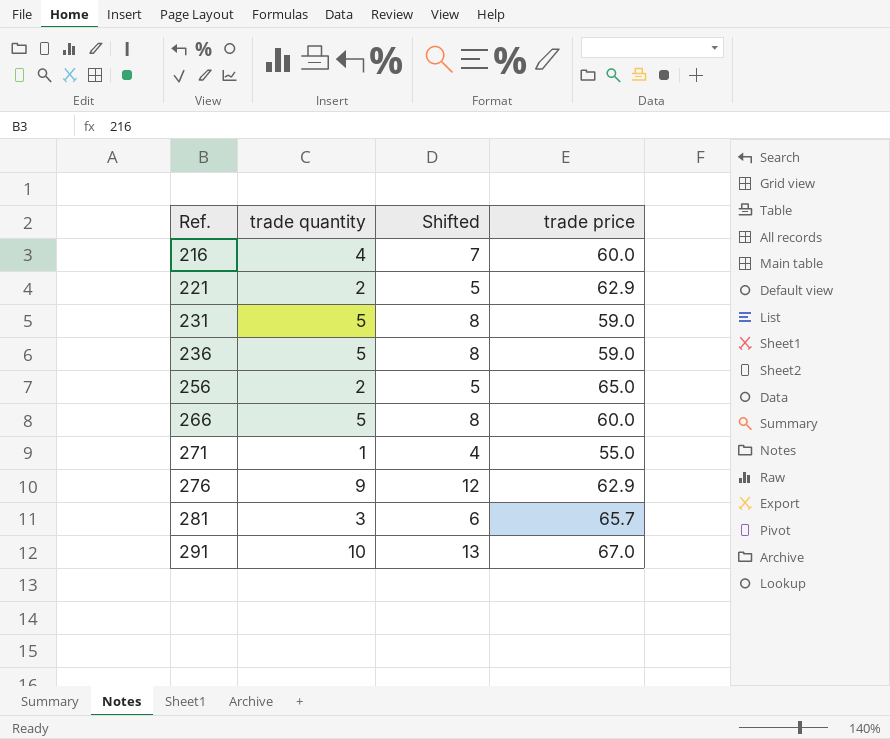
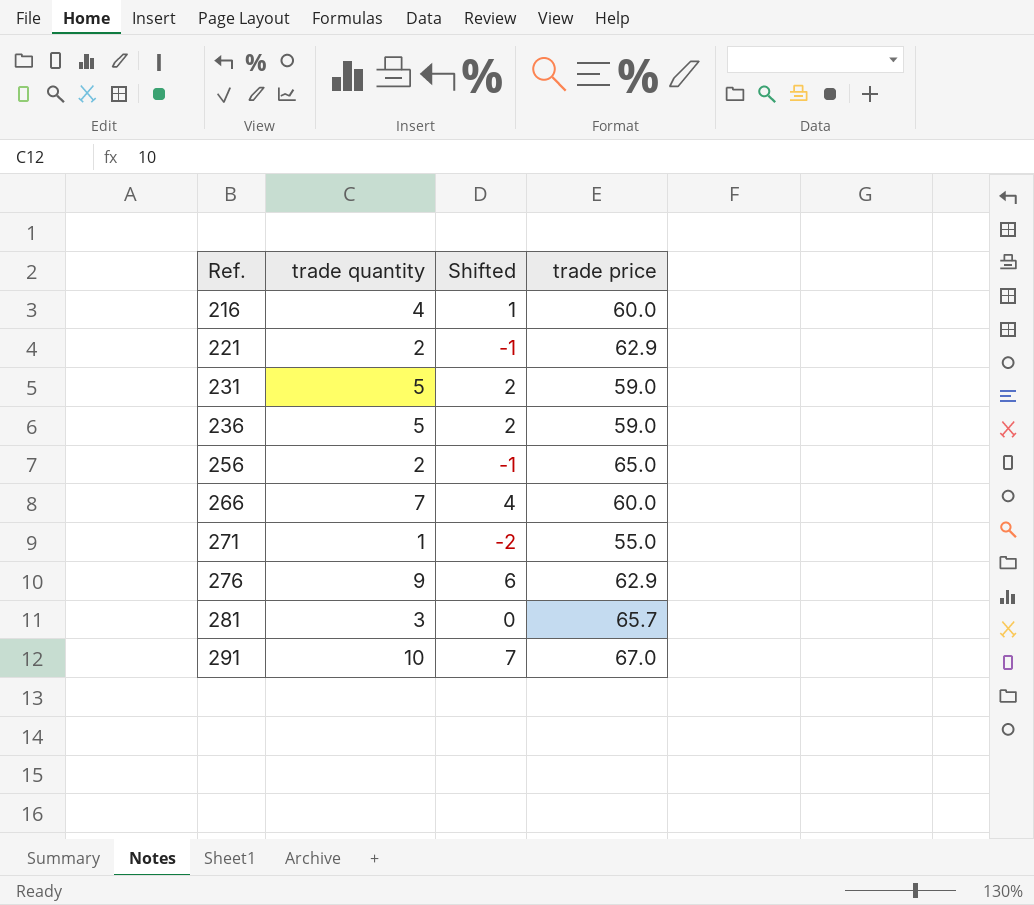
column Shifted | formula: [trade quantity] + 3 -> [trade quantity] - 3
266 | trade quantity: 5 -> 7

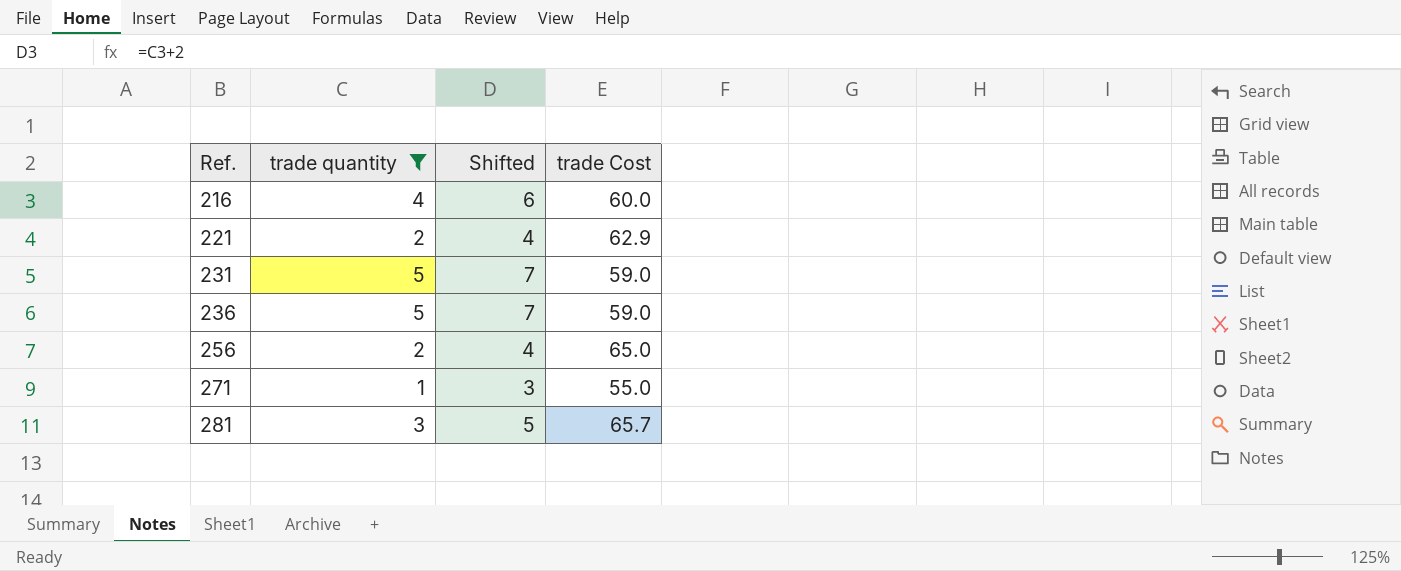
filter: none -> trade quantity <= 5
column Shifted | formula: [trade quantity] - 3 -> [trade quantity] + 2
column name: trade price -> trade Cost

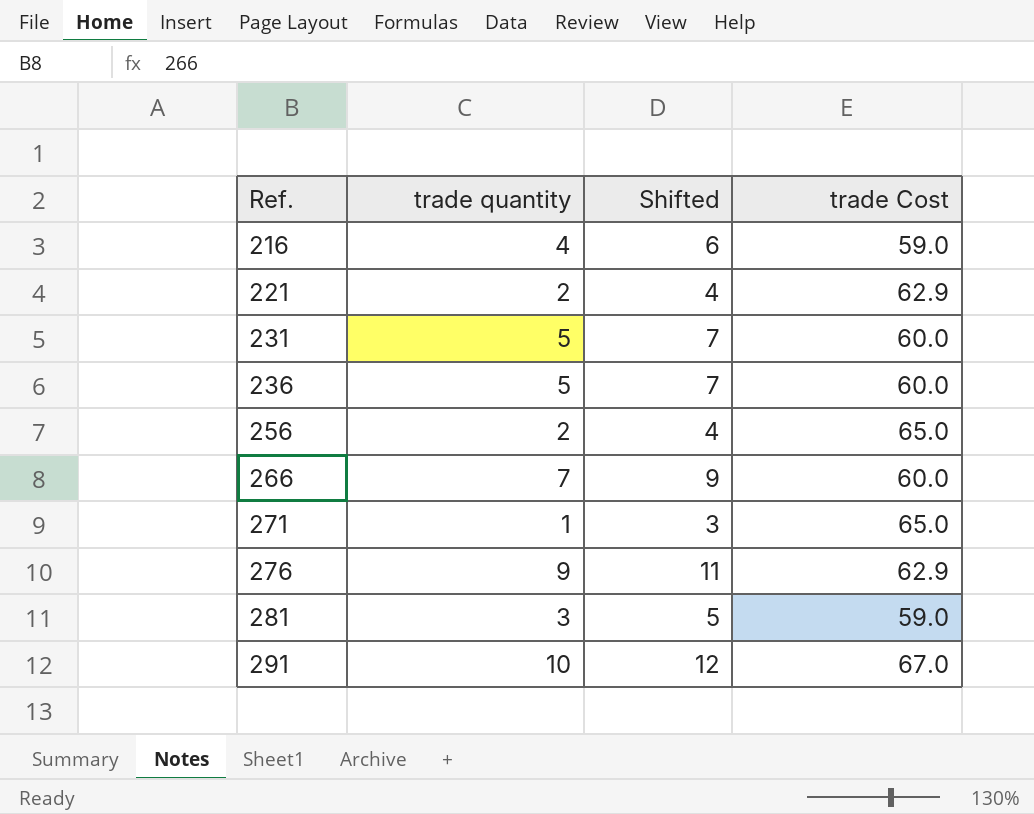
filter: trade quantity <= 5 -> none
216 | trade Cost: 60.0 -> 59.0
231 | trade Cost: 59.0 -> 60.0
236 | trade Cost: 59.0 -> 60.0
271 | trade Cost: 55.0 -> 65.0
281 | trade Cost: 65.7 -> 59.0

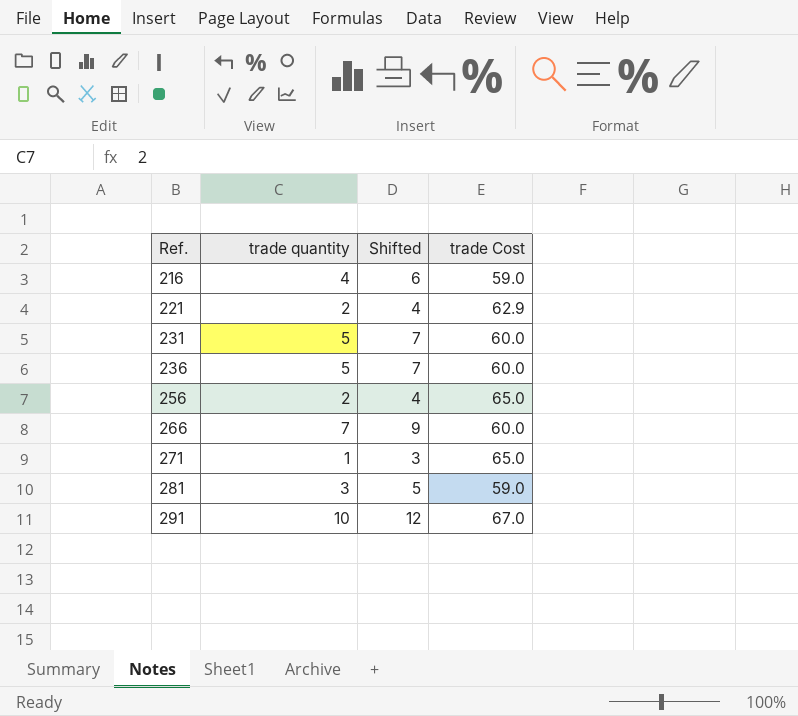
row 276: 9 | 11 | 62.9 -> none

